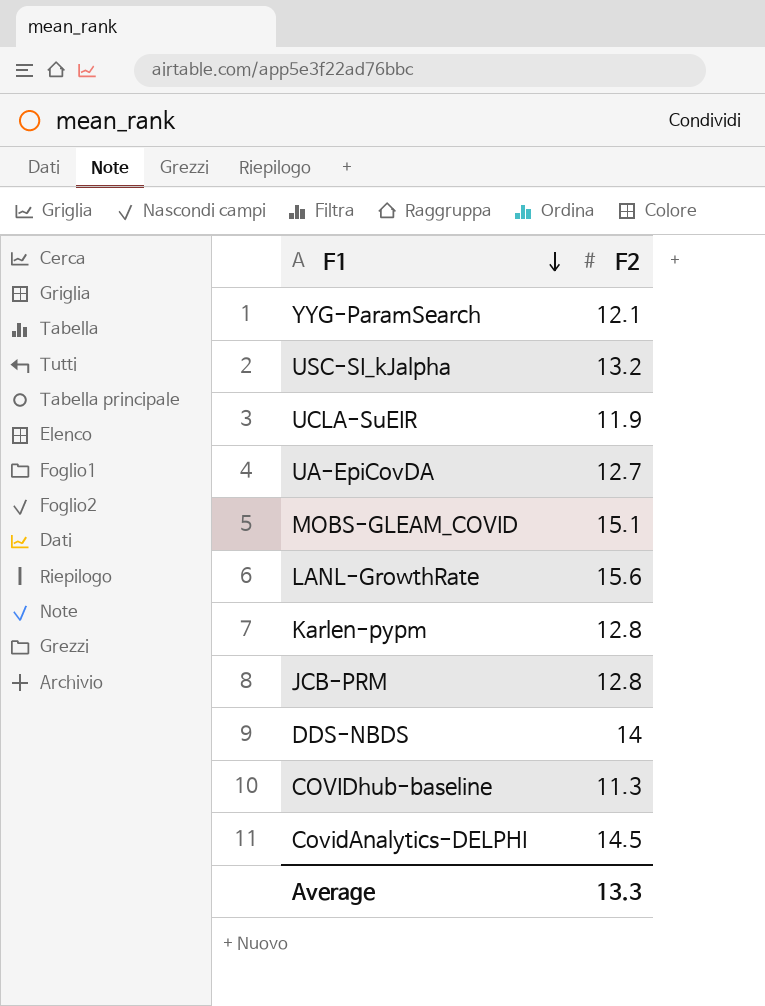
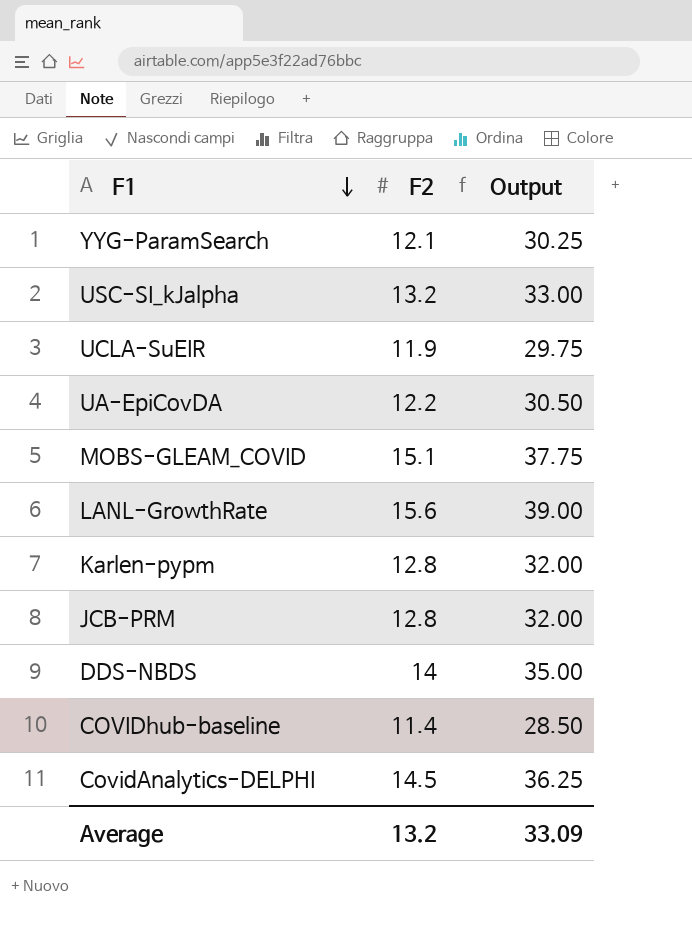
column Output | formula: none -> [F2] * 2.5
UA-EpiCovDA | F2: 12.7 -> 12.2
COVIDhub-baseline | F2: 11.3 -> 11.4
Average | F2: 13.3 -> 13.2

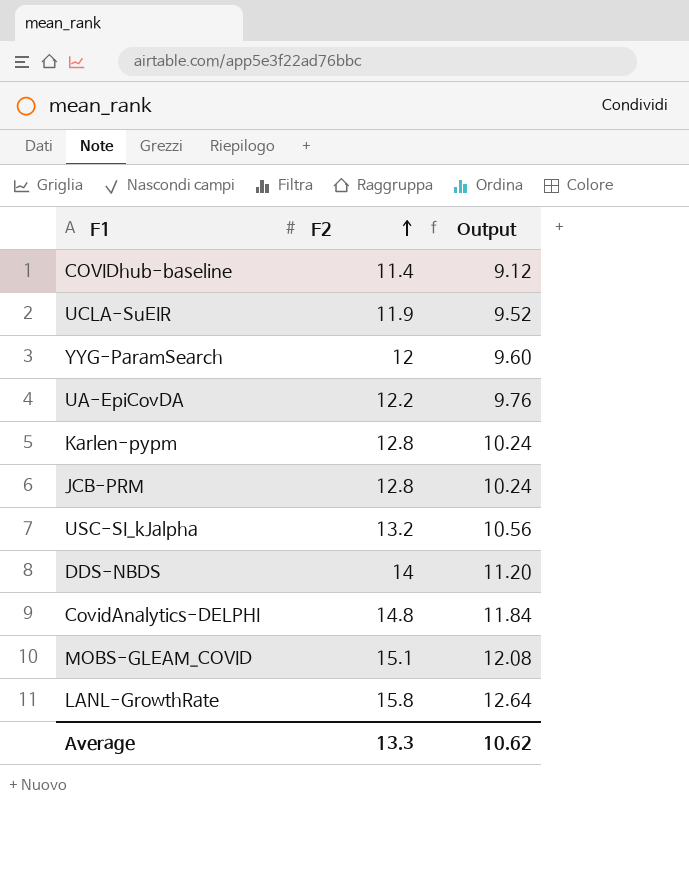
row order: F1 descending -> F2 ascending
column Output | formula: [F2] * 2.5 -> [F2] * 0.8
YYG-ParamSearch | F2: 12.1 -> 12
CovidAnalytics-DELPHI | F2: 14.5 -> 14.8
LANL-GrowthRate | F2: 15.6 -> 15.8
Average | F2: 13.2 -> 13.3
Average | Output: 33.09 -> 10.62

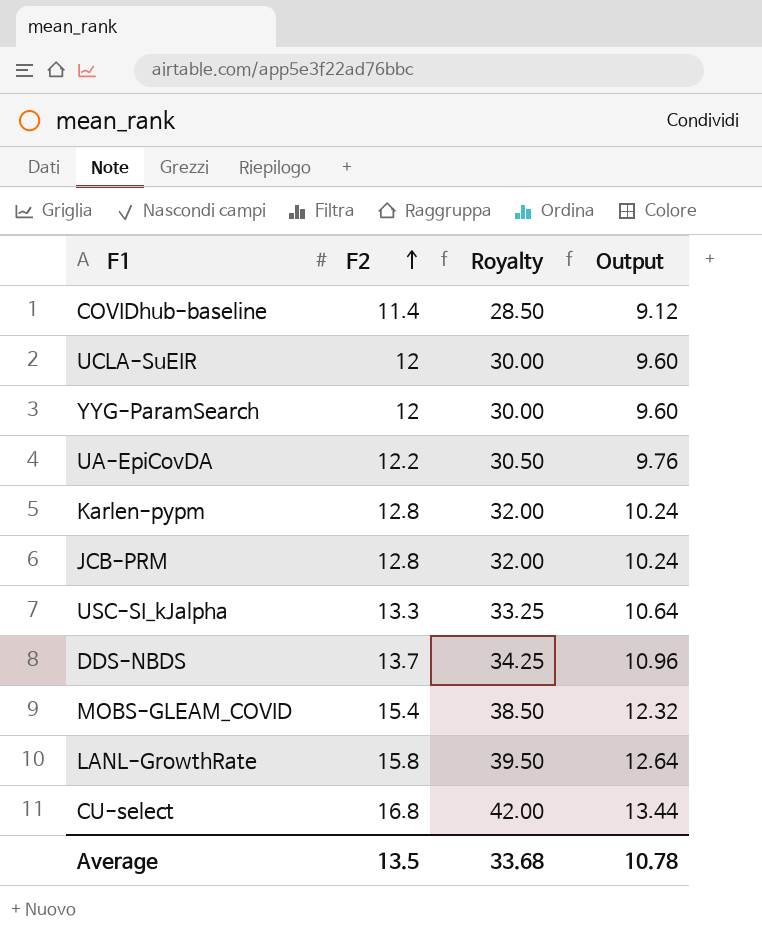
column Royalty | formula: none -> [F2] * 2.5
row CovidAnalytics-DELPHI: 14.8 | 11.84 -> none
UCLA-SuEIR | F2: 11.9 -> 12
UCLA-SuEIR | Output: 9.52 -> 9.60
USC-SI_kJalpha | F2: 13.2 -> 13.3
USC-SI_kJalpha | Output: 10.56 -> 10.64
DDS-NBDS | F2: 14 -> 13.7
DDS-NBDS | Output: 11.20 -> 10.96
MOBS-GLEAM_COVID | F2: 15.1 -> 15.4
MOBS-GLEAM_COVID | Output: 12.08 -> 12.32
row CU-select: none -> 16.8 | 42.00 | 13.44
Average | F2: 13.3 -> 13.5
Average | Output: 10.62 -> 10.78

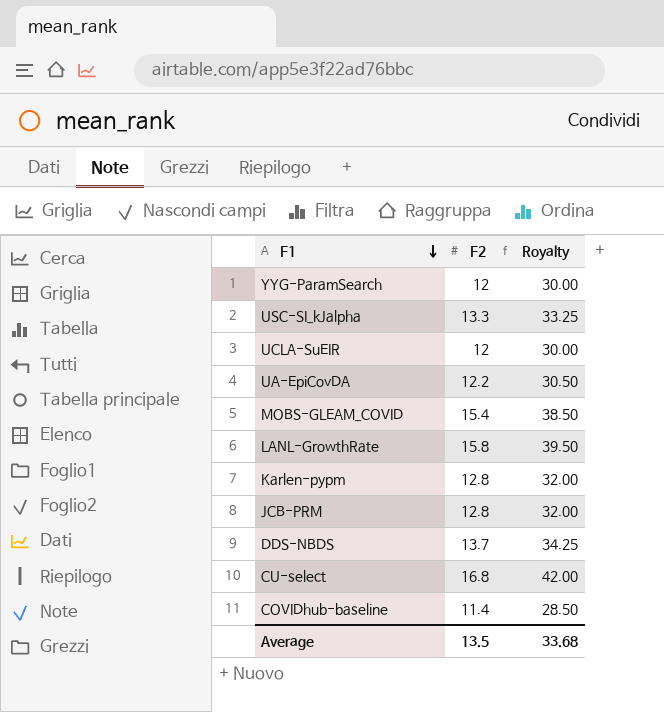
row order: F2 ascending -> F1 descending
column Output | formula: [F2] * 0.8 -> none

